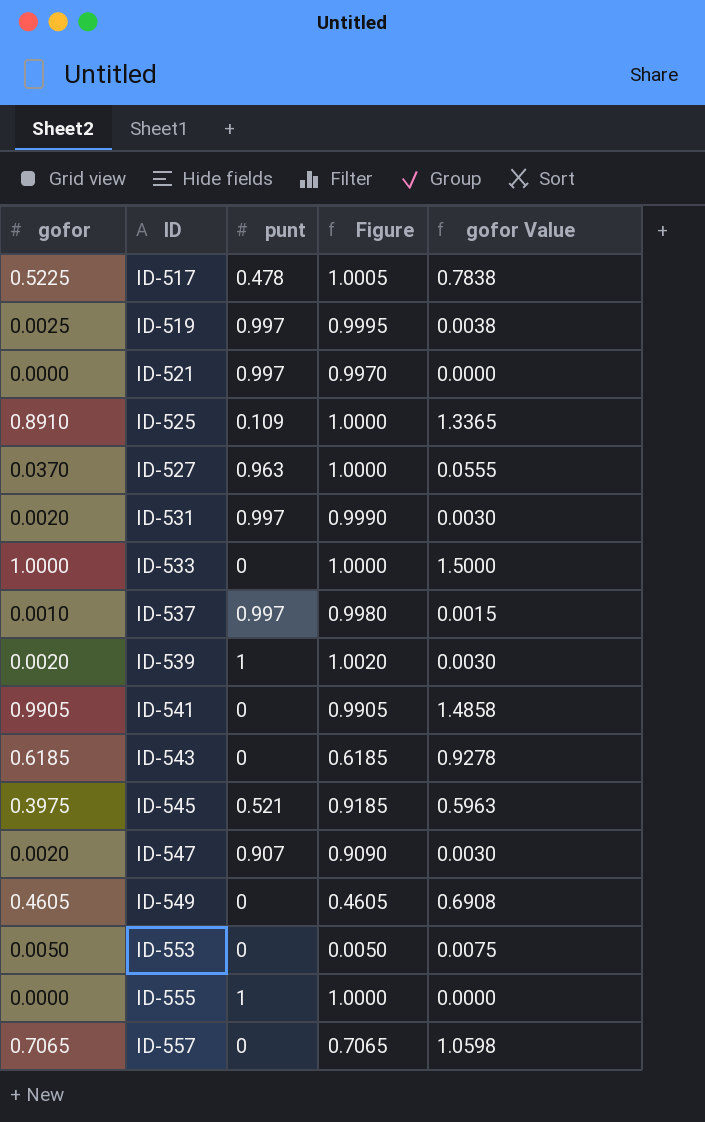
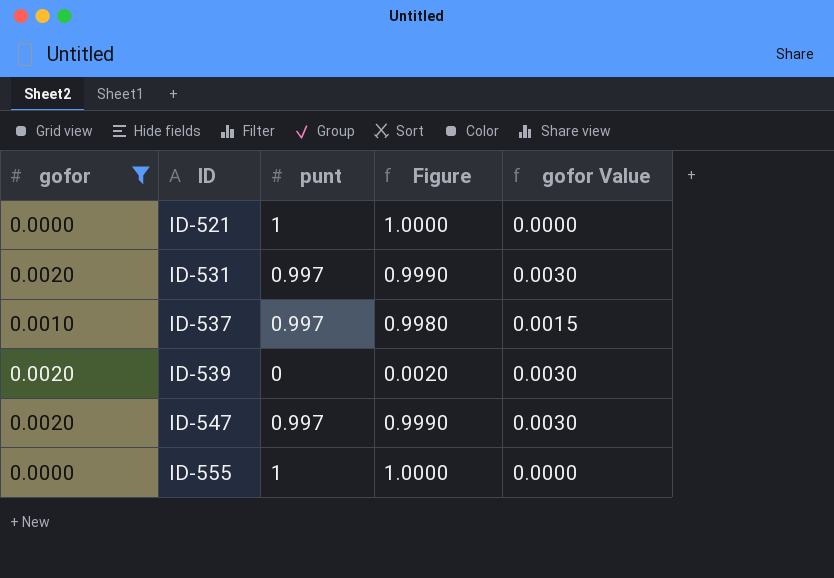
filter: none -> gofor <= 0.0020
ID-521 | punt: 0.997 -> 1
ID-521 | Figure: 0.9970 -> 1.0000
ID-539 | punt: 1 -> 0
ID-539 | Figure: 1.0020 -> 0.0020
ID-547 | punt: 0.907 -> 0.997
ID-547 | Figure: 0.9090 -> 0.9990

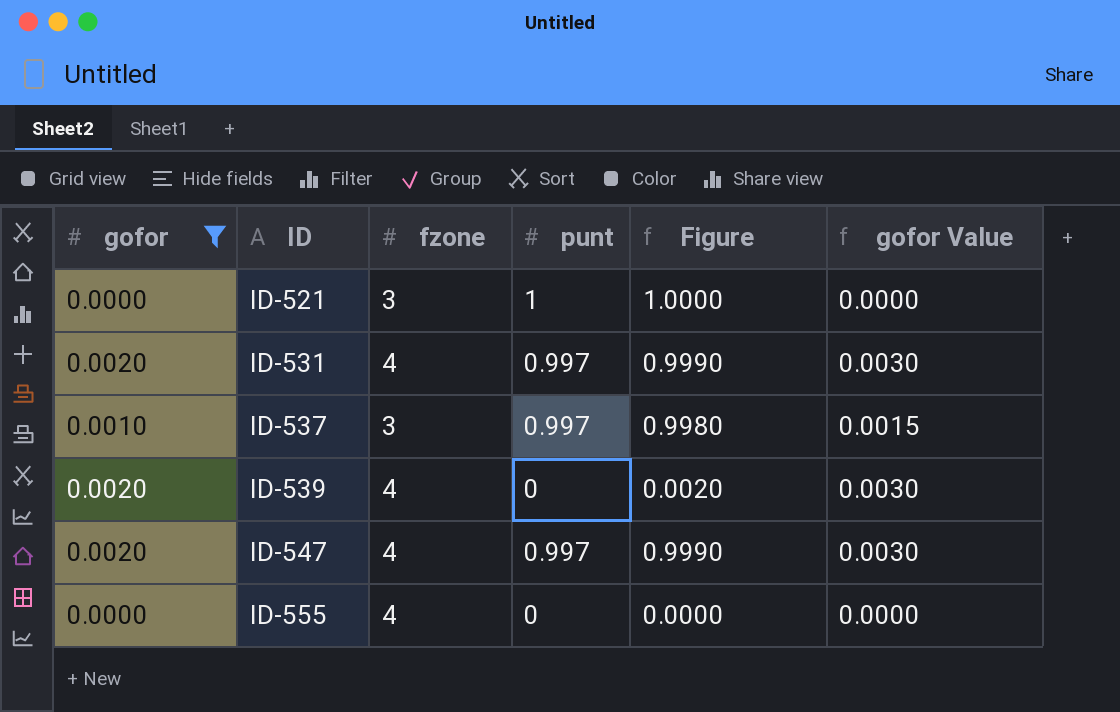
column fzone | position: none -> 3
ID-555 | punt: 1 -> 0
ID-555 | Figure: 1.0000 -> 0.0000

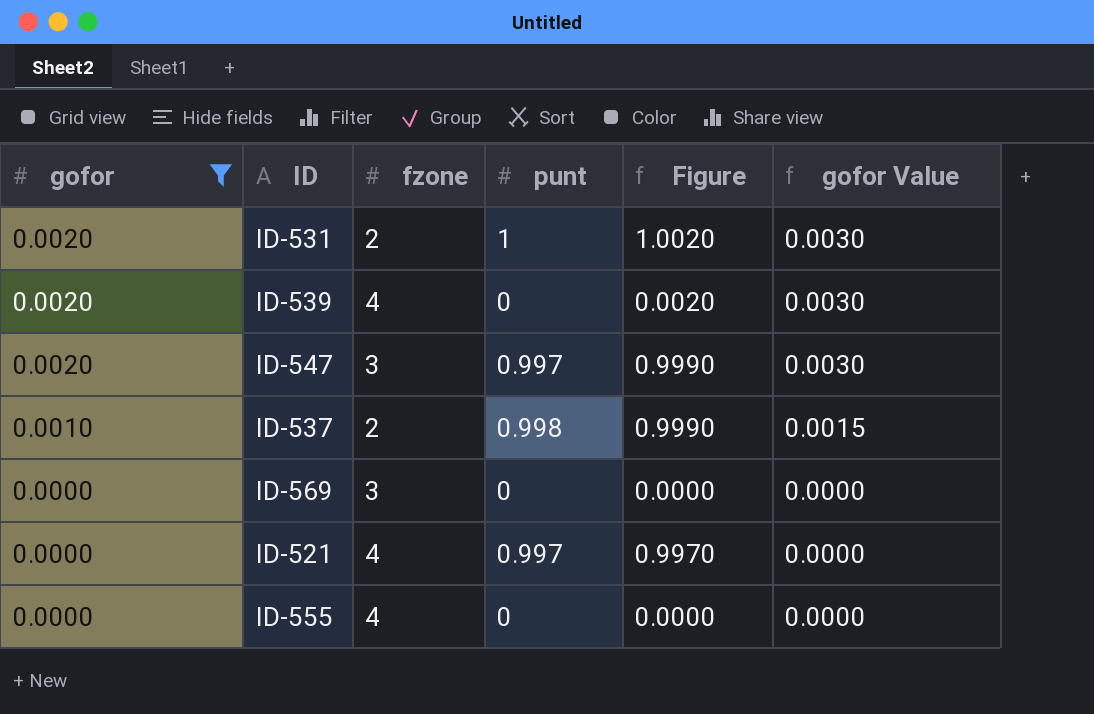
row order: ID ascending -> gofor descending
ID-531 | fzone: 4 -> 2
ID-531 | punt: 0.997 -> 1
ID-531 | Figure: 0.9990 -> 1.0020
ID-547 | fzone: 4 -> 3
ID-537 | fzone: 3 -> 2
ID-537 | punt: 0.997 -> 0.998
ID-537 | Figure: 0.9980 -> 0.9990
row ID-569: none -> 0.0000 | 3 | 0 | 0.0000 | 0.0000
ID-521 | fzone: 3 -> 4
ID-521 | punt: 1 -> 0.997
ID-521 | Figure: 1.0000 -> 0.9970

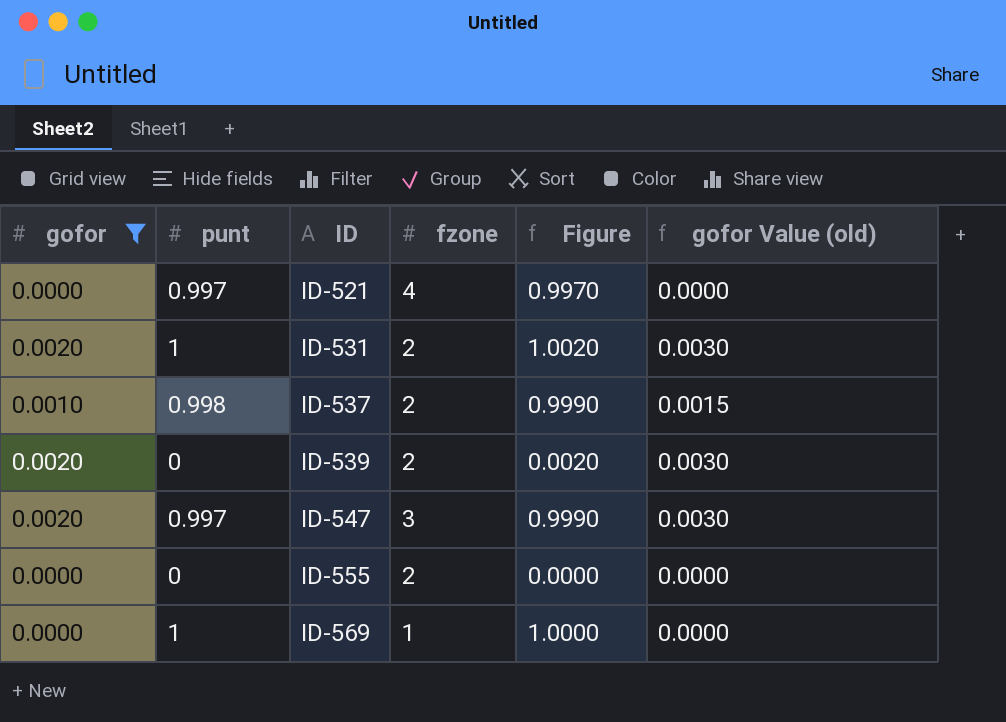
row order: gofor descending -> ID ascending
column punt | position: 4 -> 2
column name: gofor Value -> gofor Value (old)
ID-539 | fzone: 4 -> 2
ID-555 | fzone: 4 -> 2
ID-569 | punt: 0 -> 1
ID-569 | fzone: 3 -> 1
ID-569 | Figure: 0.0000 -> 1.0000

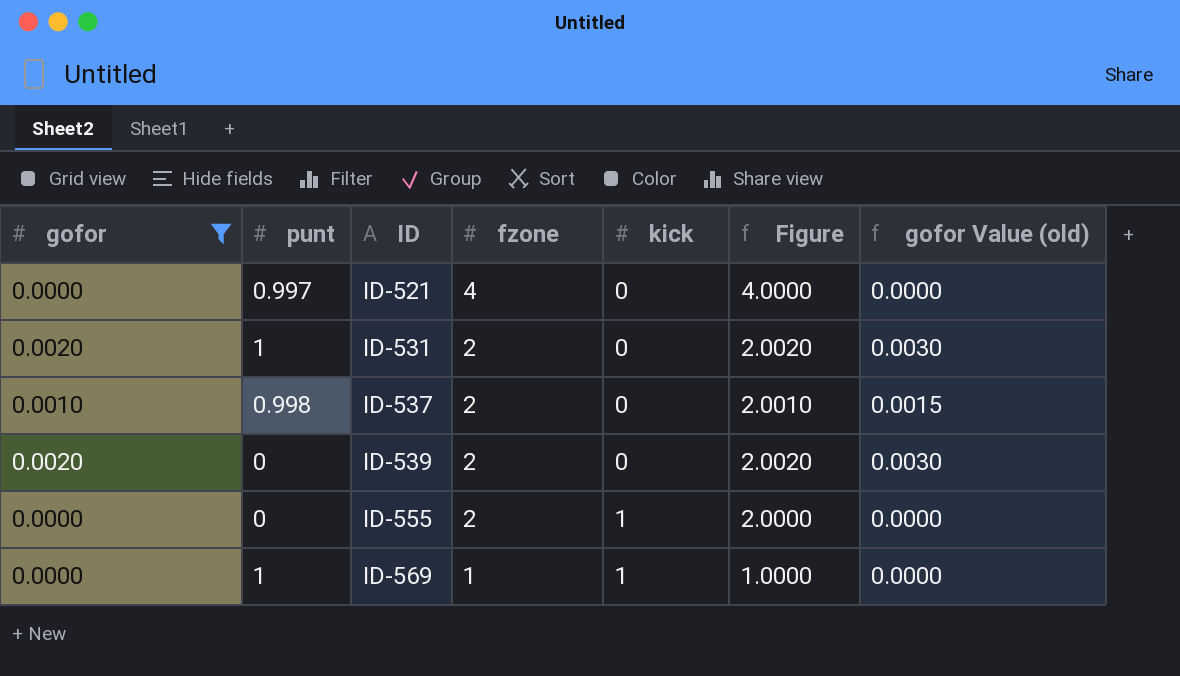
column kick | position: none -> 5
column Figure | formula: [gofor] + [punt] -> [gofor] + [fzone]
row ID-547: 0.0020 | 0.997 | 3 | 0.9990 | 0.0030 -> none

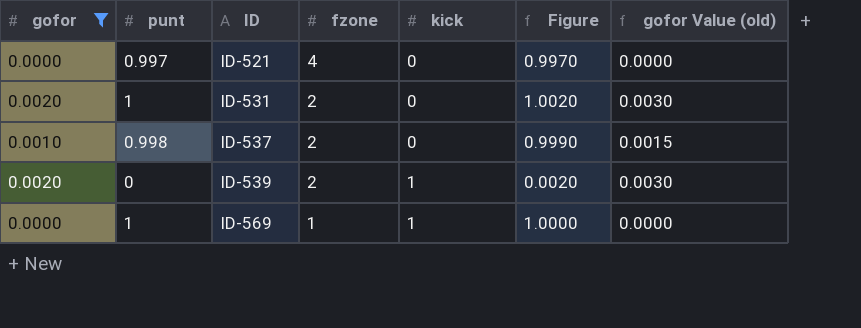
column Figure | formula: [gofor] + [fzone] -> [gofor] + [punt]
row ID-555: 0.0000 | 0 | 2 | 1 | 2.0000 | 0.0000 -> none
ID-539 | kick: 0 -> 1

